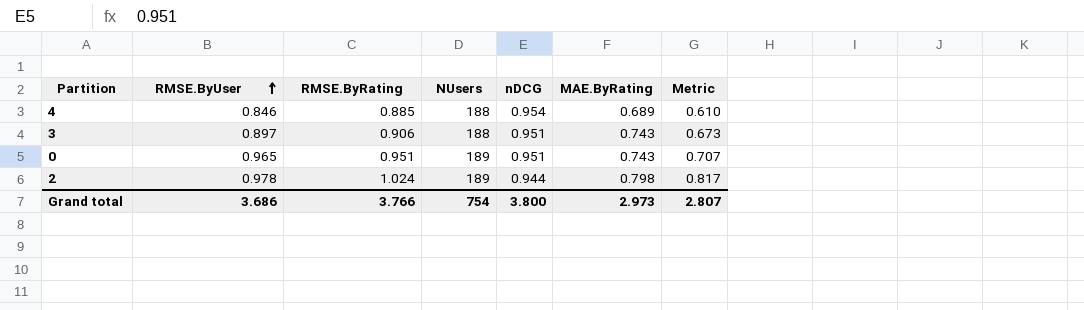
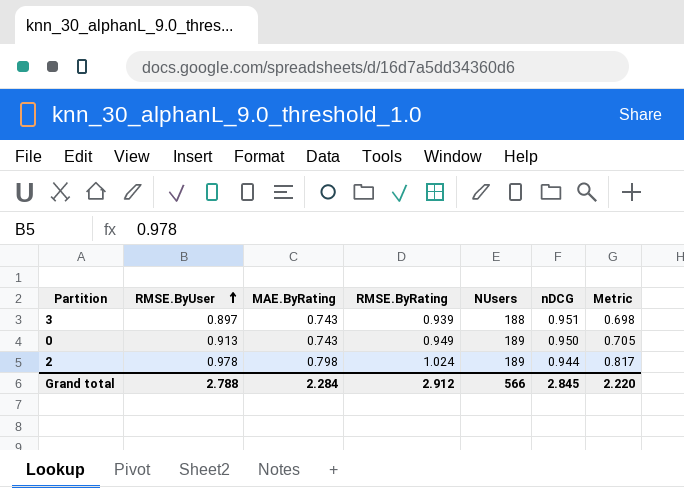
column MAE.ByRating | position: 6 -> 3
row 4: 0.846 | 0.885 | 188 | 0.954 | 0.689 | 0.610 -> none
3 | RMSE.ByRating: 0.906 -> 0.939
3 | Metric: 0.673 -> 0.698
0 | RMSE.ByUser: 0.965 -> 0.913
0 | RMSE.ByRating: 0.951 -> 0.949
0 | nDCG: 0.951 -> 0.950
0 | Metric: 0.707 -> 0.705
Grand total | RMSE.ByUser: 3.686 -> 2.788
Grand total | MAE.ByRating: 2.973 -> 2.284
Grand total | RMSE.ByRating: 3.766 -> 2.912
Grand total | NUsers: 754 -> 566
Grand total | nDCG: 3.800 -> 2.845
Grand total | Metric: 2.807 -> 2.220

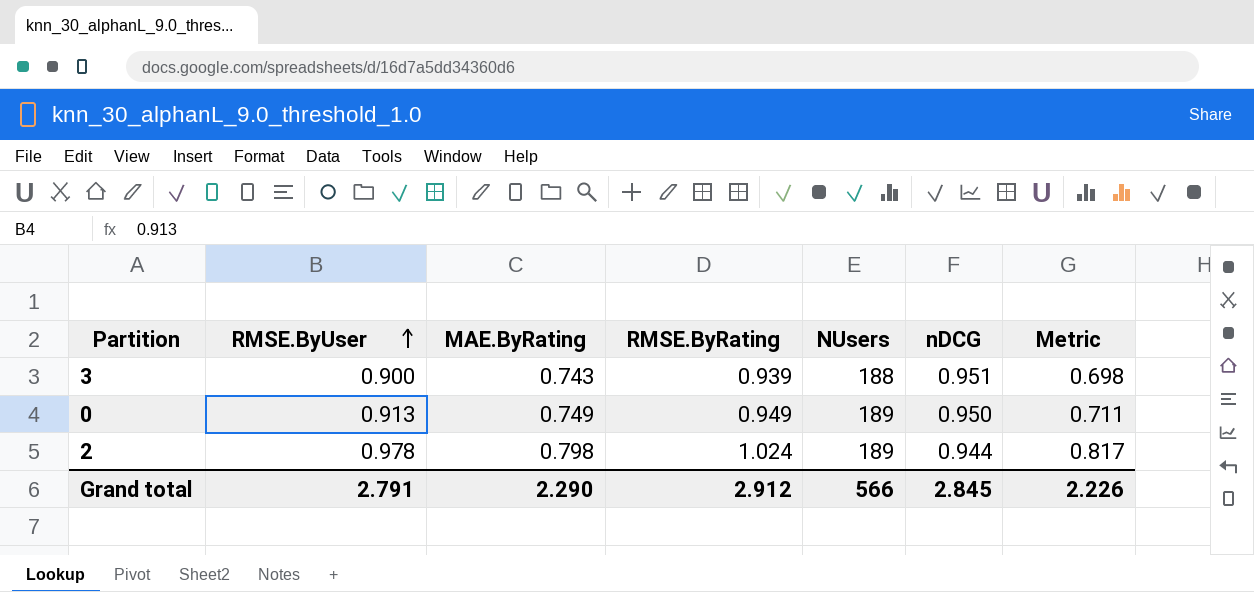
3 | RMSE.ByUser: 0.897 -> 0.900
0 | MAE.ByRating: 0.743 -> 0.749
0 | Metric: 0.705 -> 0.711
Grand total | RMSE.ByUser: 2.788 -> 2.791
Grand total | MAE.ByRating: 2.284 -> 2.290
Grand total | Metric: 2.220 -> 2.226

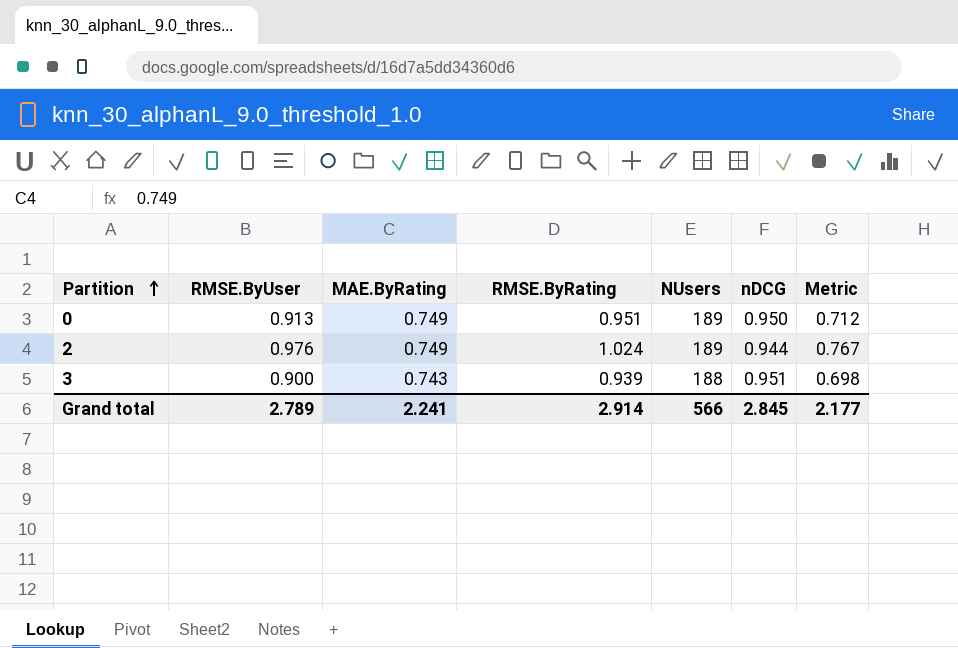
row order: RMSE.ByUser ascending -> Partition ascending
0 | RMSE.ByRating: 0.949 -> 0.951
0 | Metric: 0.711 -> 0.712
2 | RMSE.ByUser: 0.978 -> 0.976
2 | MAE.ByRating: 0.798 -> 0.749
2 | Metric: 0.817 -> 0.767
Grand total | RMSE.ByUser: 2.791 -> 2.789
Grand total | MAE.ByRating: 2.290 -> 2.241
Grand total | RMSE.ByRating: 2.912 -> 2.914
Grand total | Metric: 2.226 -> 2.177

